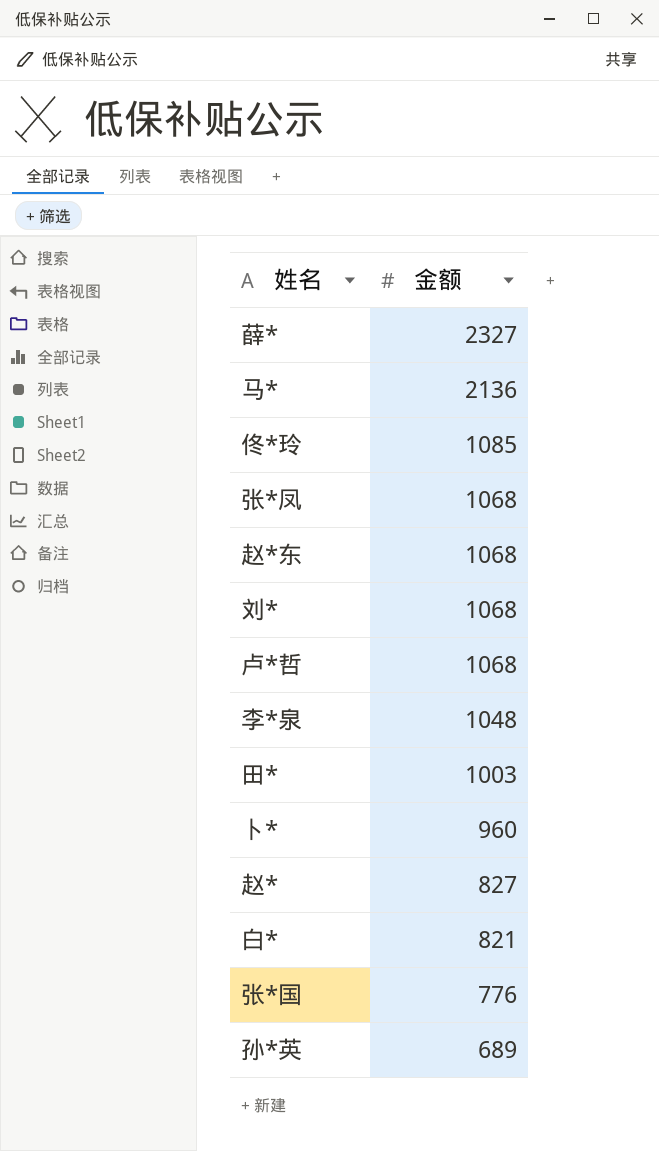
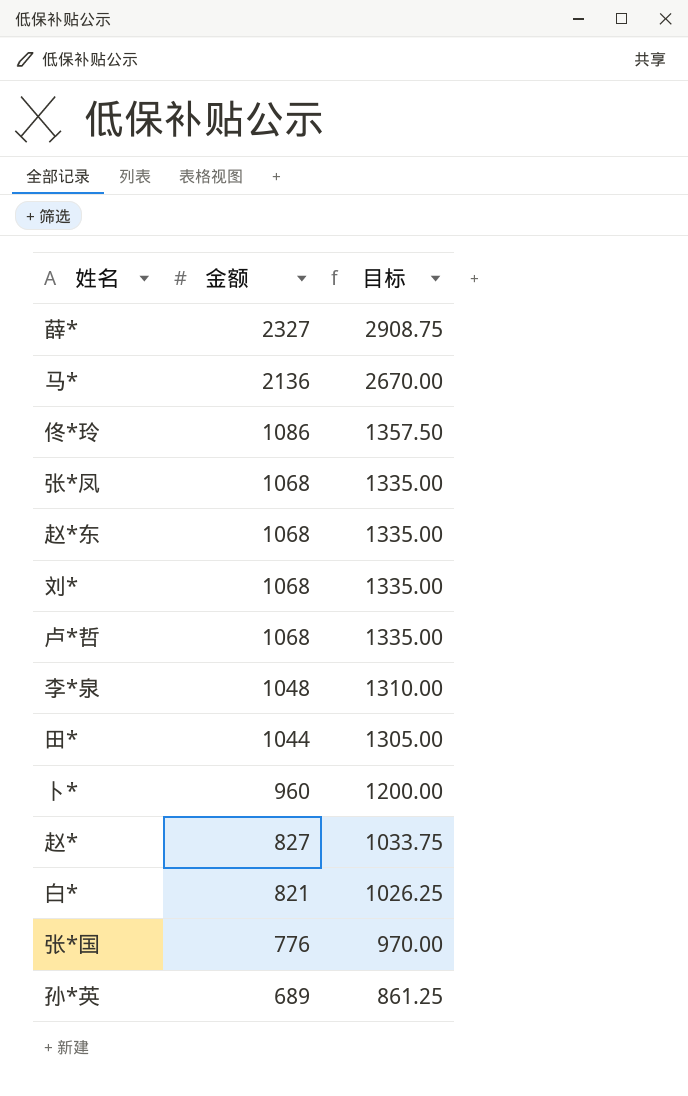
column 目标 | formula: none -> [金额] * 1.25
佟*玲 | 金额: 1085 -> 1086
田* | 金额: 1003 -> 1044

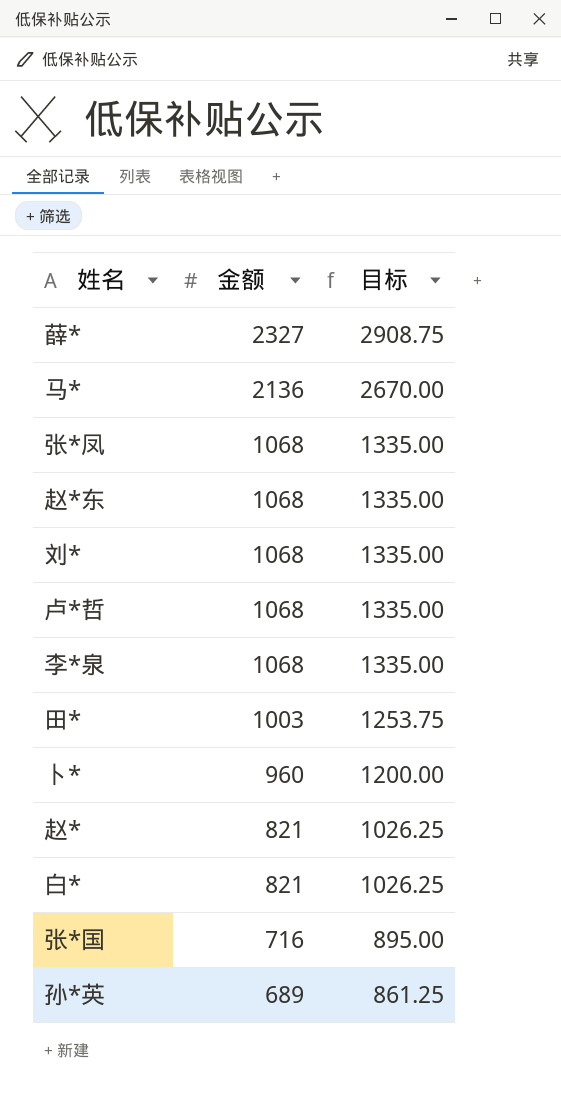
row 佟*玲: 1086 | 1357.50 -> none
李*泉 | 金额: 1048 -> 1068
李*泉 | 目标: 1310.00 -> 1335.00
田* | 金额: 1044 -> 1003
田* | 目标: 1305.00 -> 1253.75
赵* | 金额: 827 -> 821
赵* | 目标: 1033.75 -> 1026.25
张*国 | 金额: 776 -> 716
张*国 | 目标: 970.00 -> 895.00

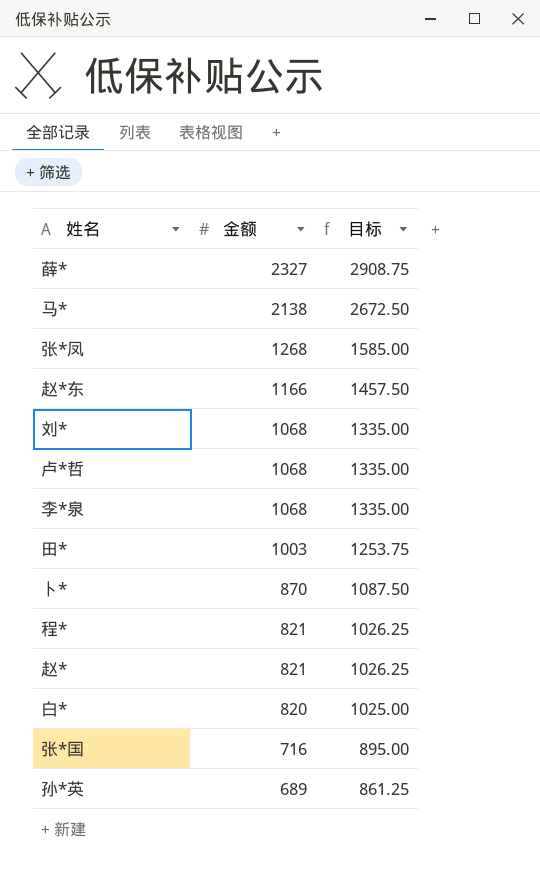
马* | 金额: 2136 -> 2138
马* | 目标: 2670.00 -> 2672.50
张*凤 | 金额: 1068 -> 1268
张*凤 | 目标: 1335.00 -> 1585.00
赵*东 | 金额: 1068 -> 1166
赵*东 | 目标: 1335.00 -> 1457.50
卜* | 金额: 960 -> 870
卜* | 目标: 1200.00 -> 1087.50
row 程*: none -> 821 | 1026.25
白* | 金额: 821 -> 820
白* | 目标: 1026.25 -> 1025.00

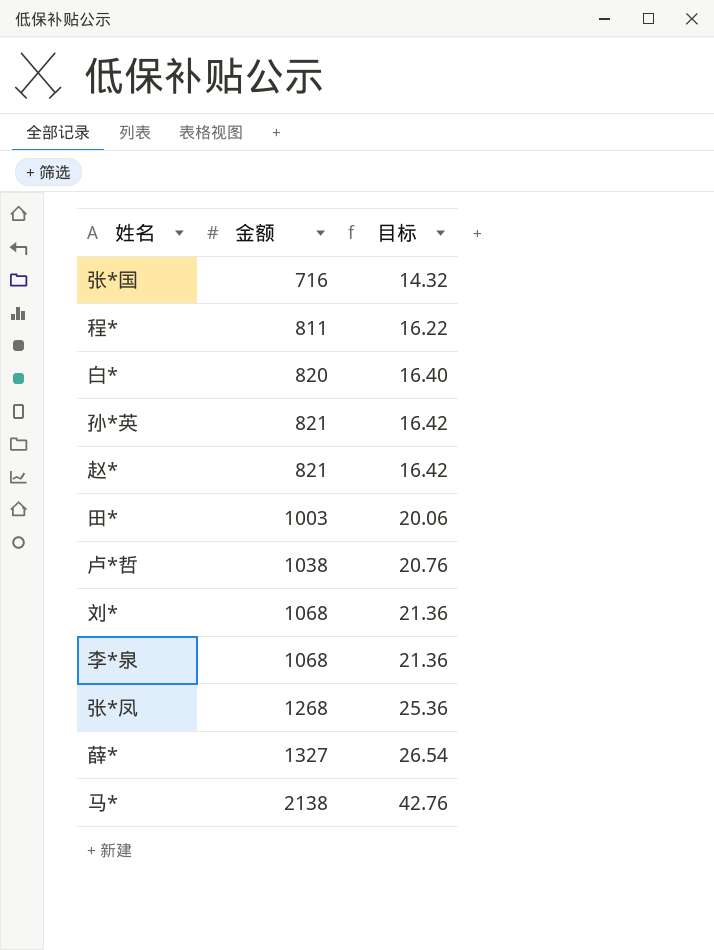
row order: 金额 descending -> 金额 ascending
column 目标 | formula: [金额] * 1.25 -> [金额] * 0.02
row 赵*东: 1166 | 1457.50 -> none
row 卜*: 870 | 1087.50 -> none
程* | 金额: 821 -> 811
孙*英 | 金额: 689 -> 821
卢*哲 | 金额: 1068 -> 1038
薛* | 金额: 2327 -> 1327

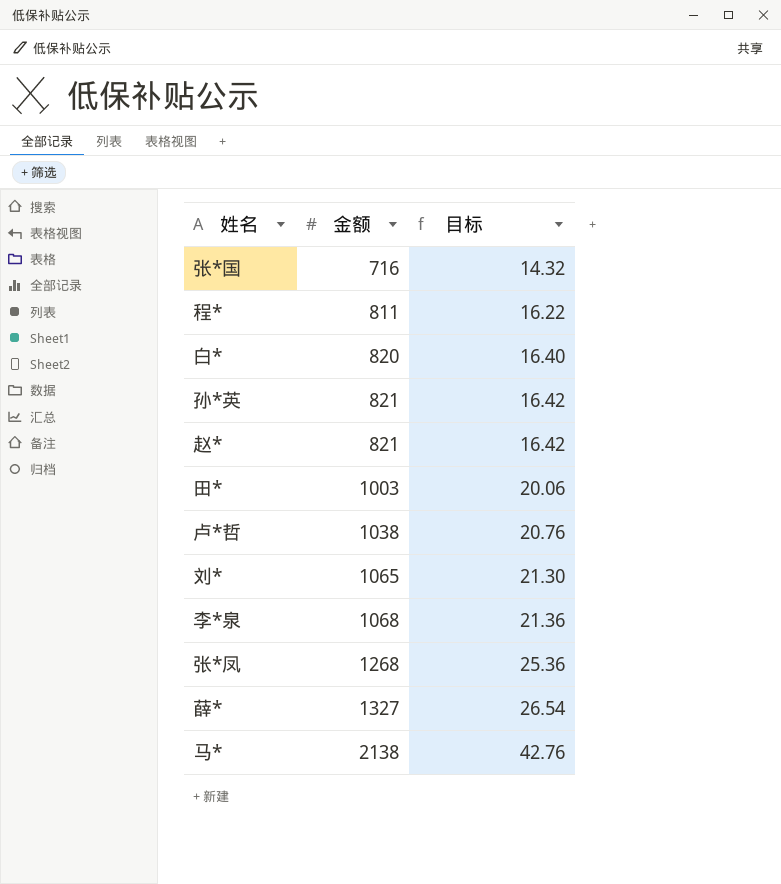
刘* | 金额: 1068 -> 1065
刘* | 目标: 21.36 -> 21.30

